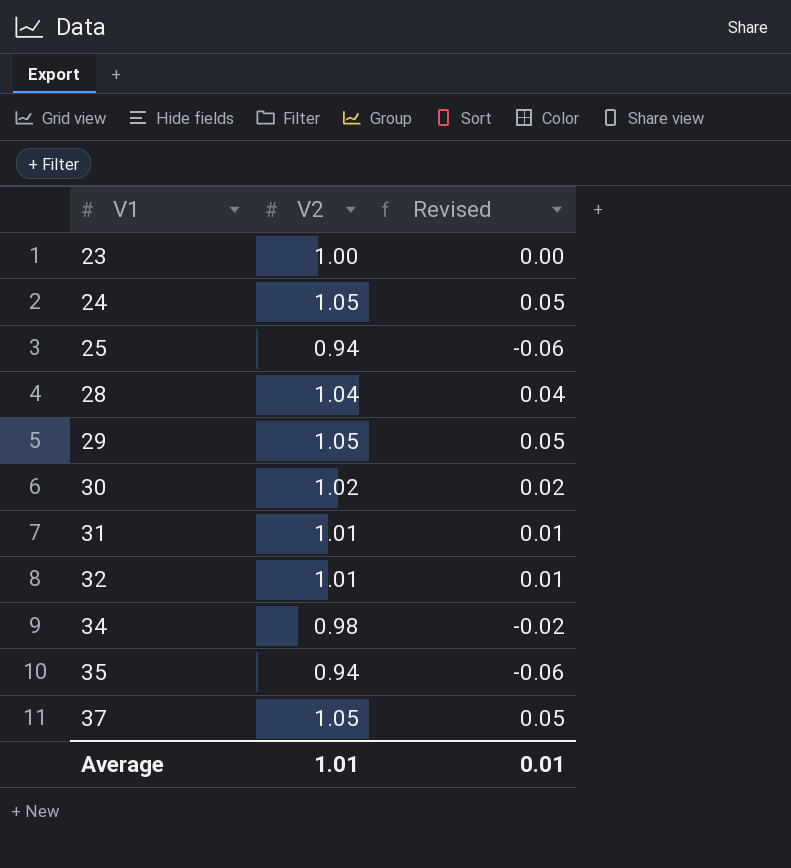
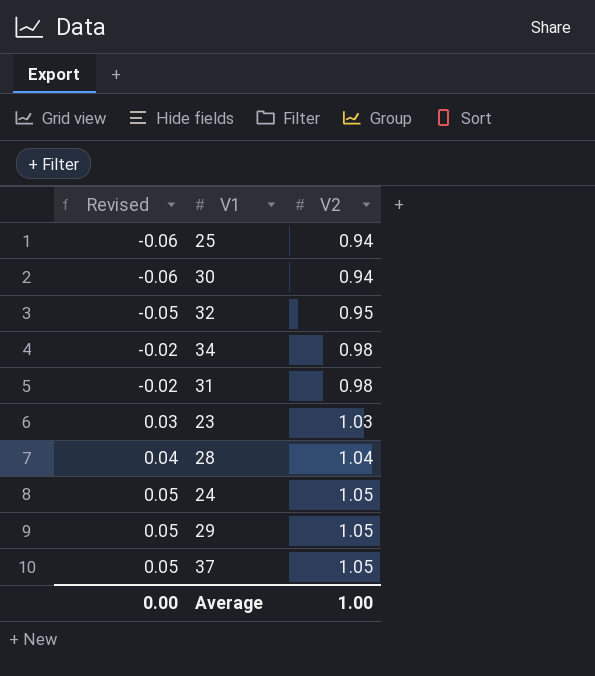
row order: V1 ascending -> Revised ascending
column Revised | position: 3 -> 1
row 35: 0.94 | -0.06 -> none
30 | Revised: 0.02 -> -0.06
30 | V2: 1.02 -> 0.94
32 | Revised: 0.01 -> -0.05
32 | V2: 1.01 -> 0.95
31 | Revised: 0.01 -> -0.02
31 | V2: 1.01 -> 0.98
23 | Revised: 0.00 -> 0.03
23 | V2: 1.00 -> 1.03
Average | Revised: 0.01 -> 0.00
Average | V2: 1.01 -> 1.00

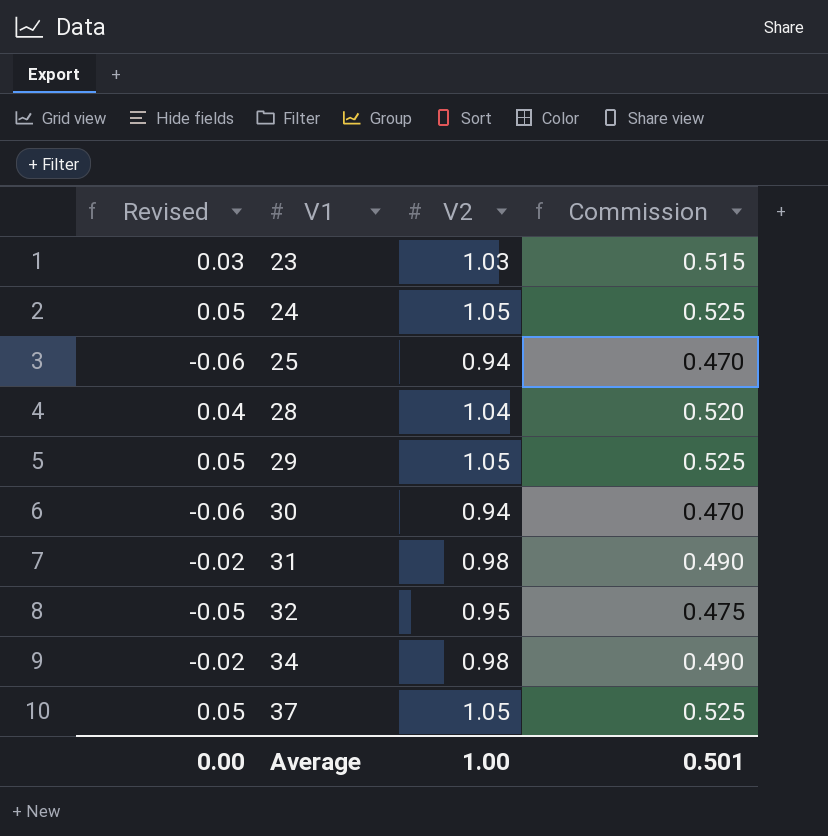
row order: Revised ascending -> V1 ascending
column Commission | formula: none -> [V2] * 0.5

